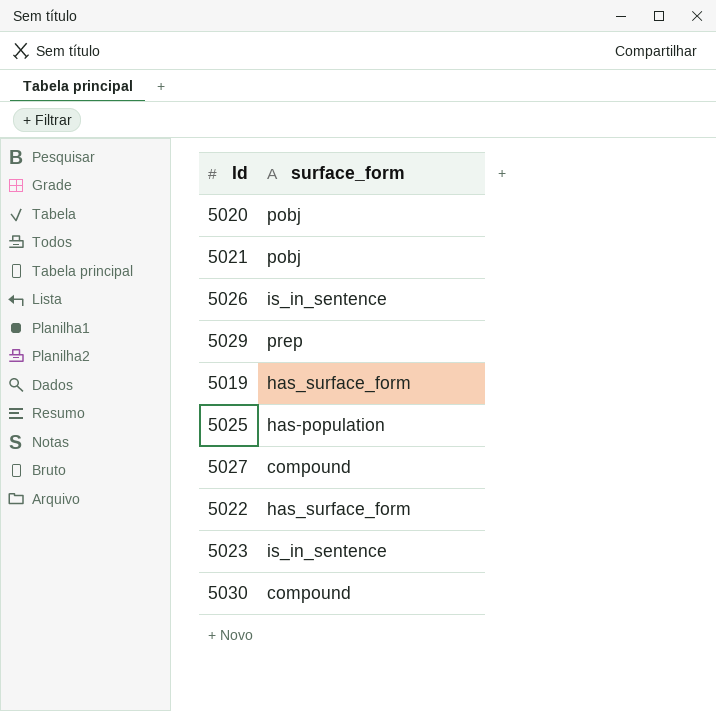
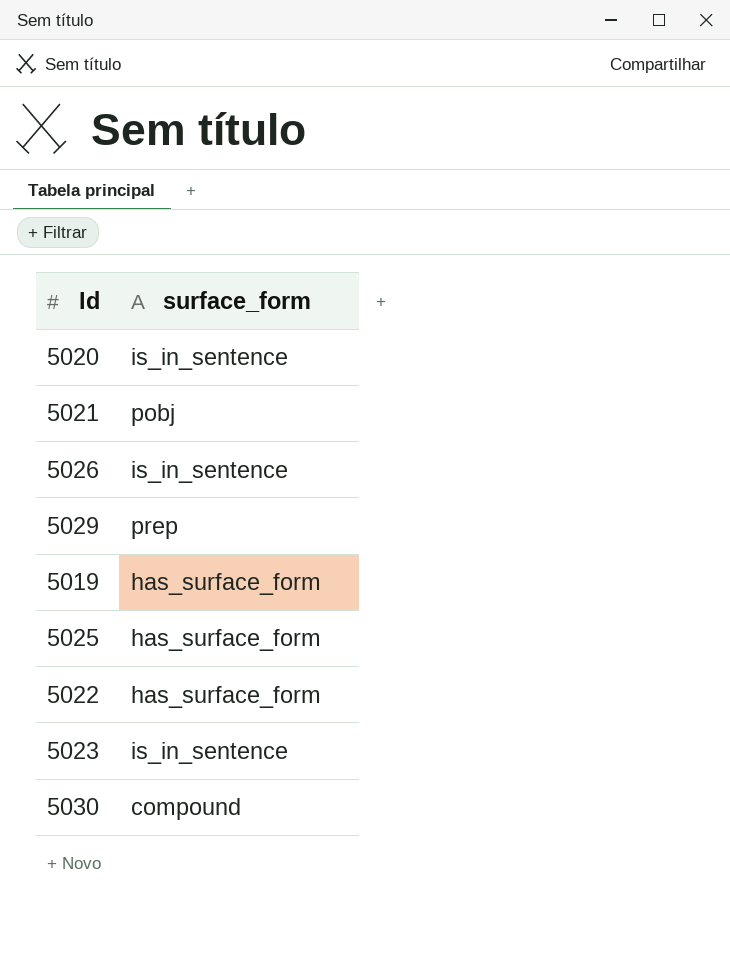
row 5027: compound -> none
5020 | surface_form: pobj -> is_in_sentence
5025 | surface_form: has-population -> has_surface_form

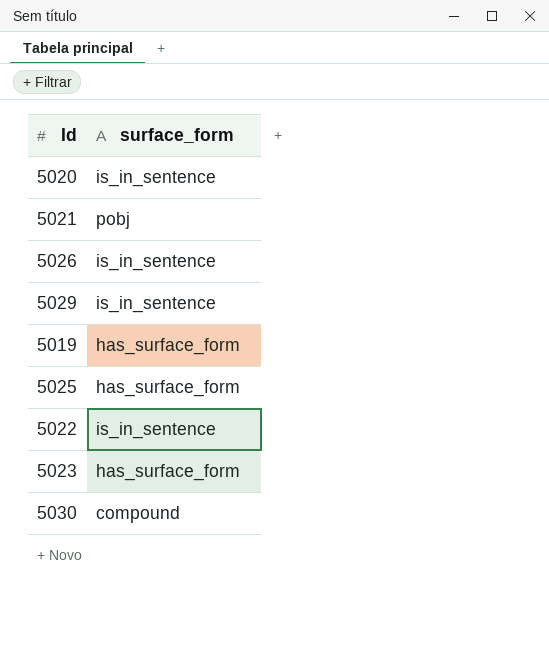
5029 | surface_form: prep -> is_in_sentence
5022 | surface_form: has_surface_form -> is_in_sentence
5023 | surface_form: is_in_sentence -> has_surface_form

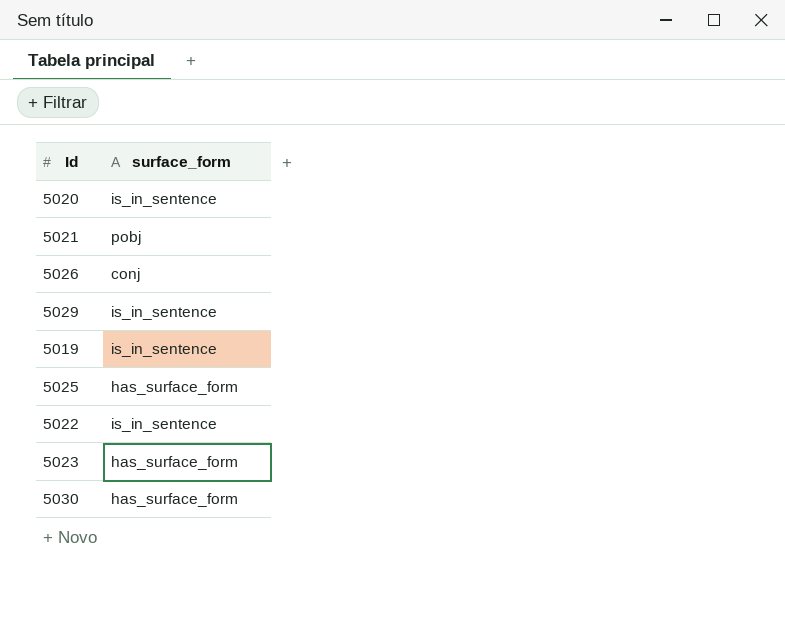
5026 | surface_form: is_in_sentence -> conj
5019 | surface_form: has_surface_form -> is_in_sentence
5030 | surface_form: compound -> has_surface_form

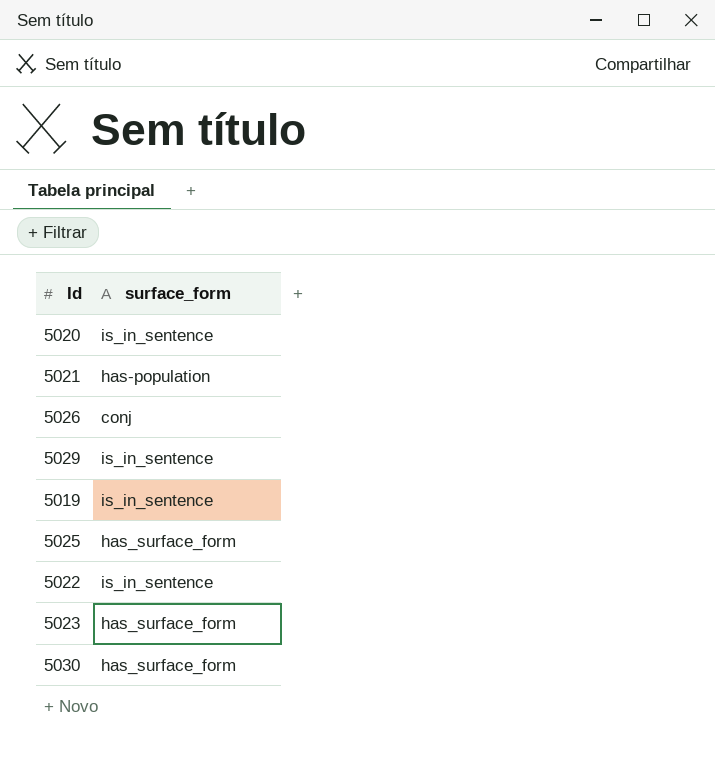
5021 | surface_form: pobj -> has-population

